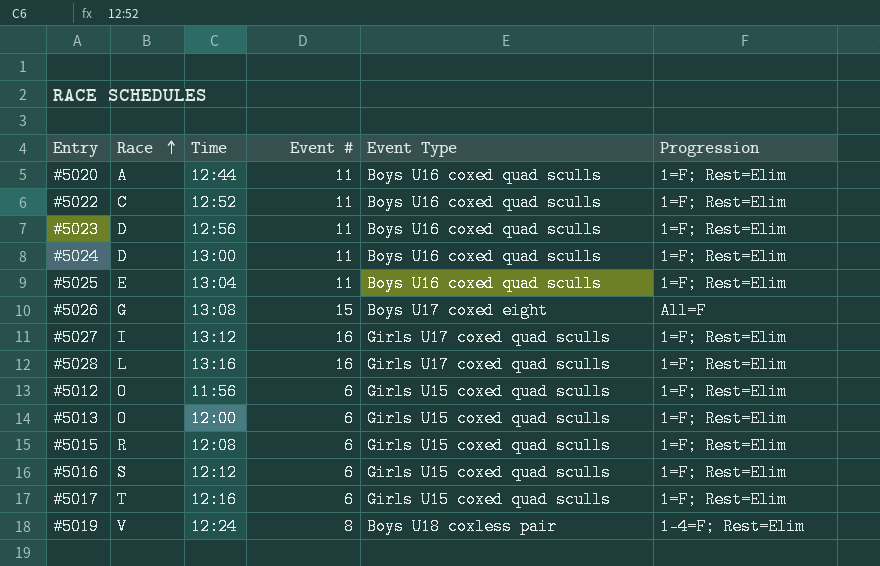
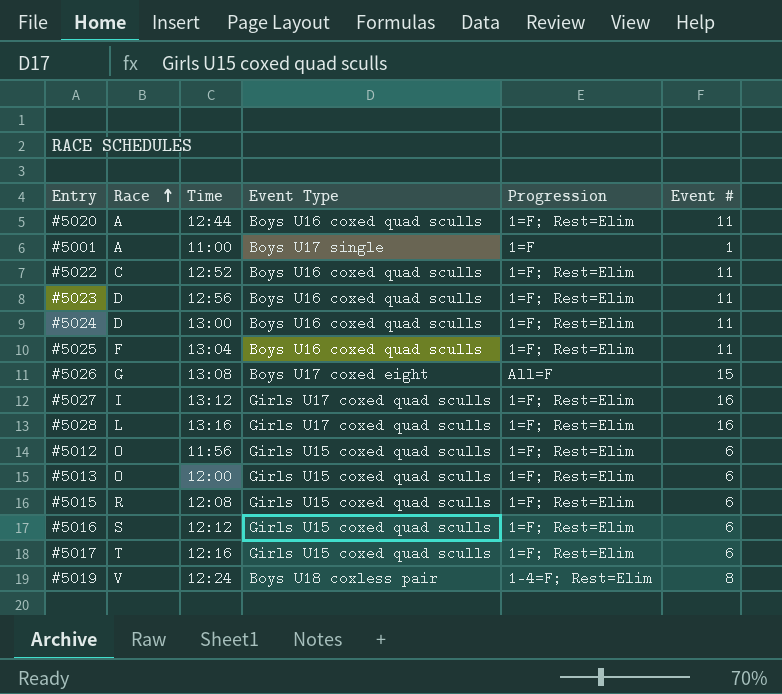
column Event # | position: 4 -> 6
row #5001: none -> A | 11:00 | Boys U17 single | 1=F | 1
#5025 | Race: E -> F

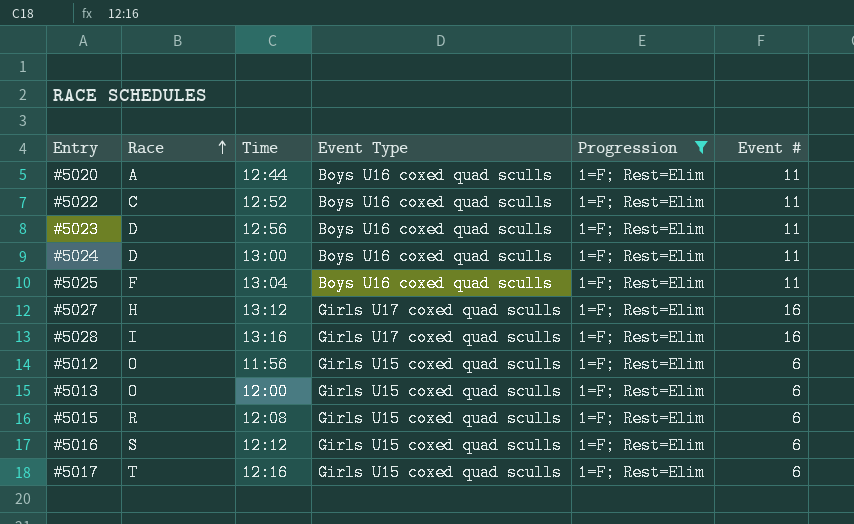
filter: none -> Progression = 1=F; Rest=Elim
#5027 | Race: I -> H
#5028 | Race: L -> I

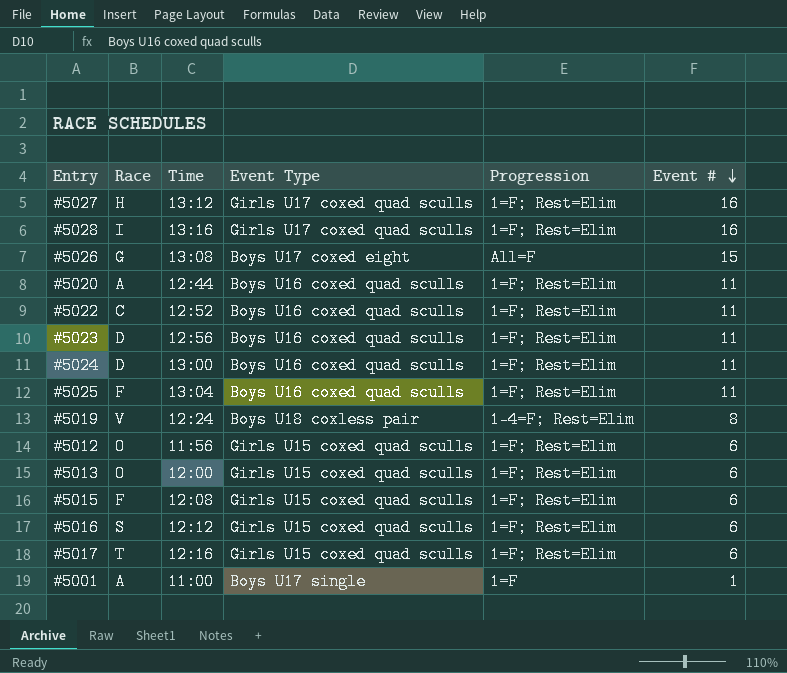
filter: Progression = 1=F; Rest=Elim -> none
row order: Race ascending -> Event # descending
#5015 | Race: R -> F

